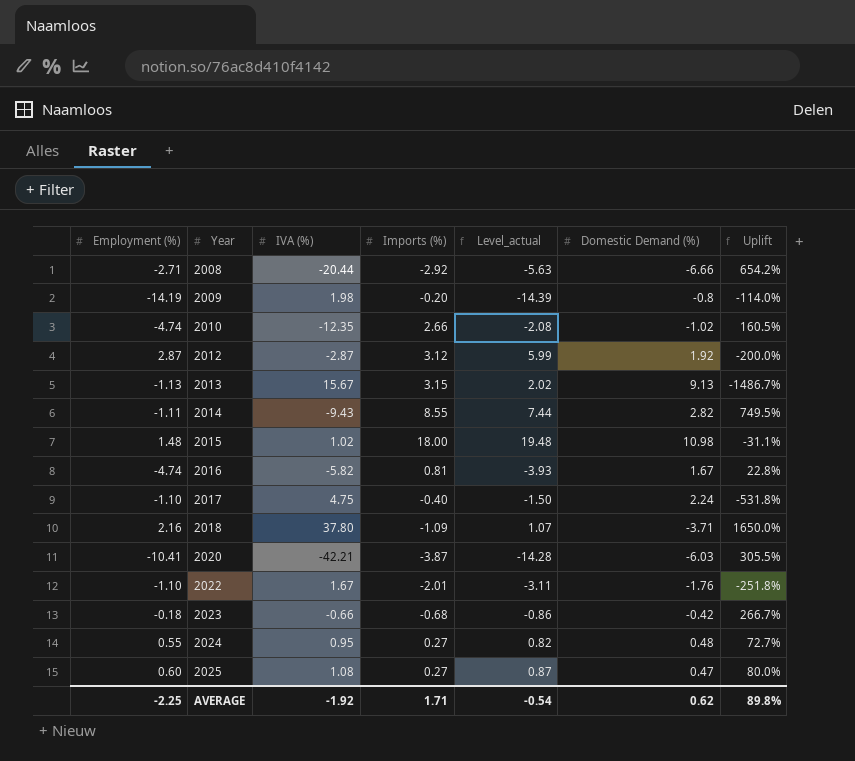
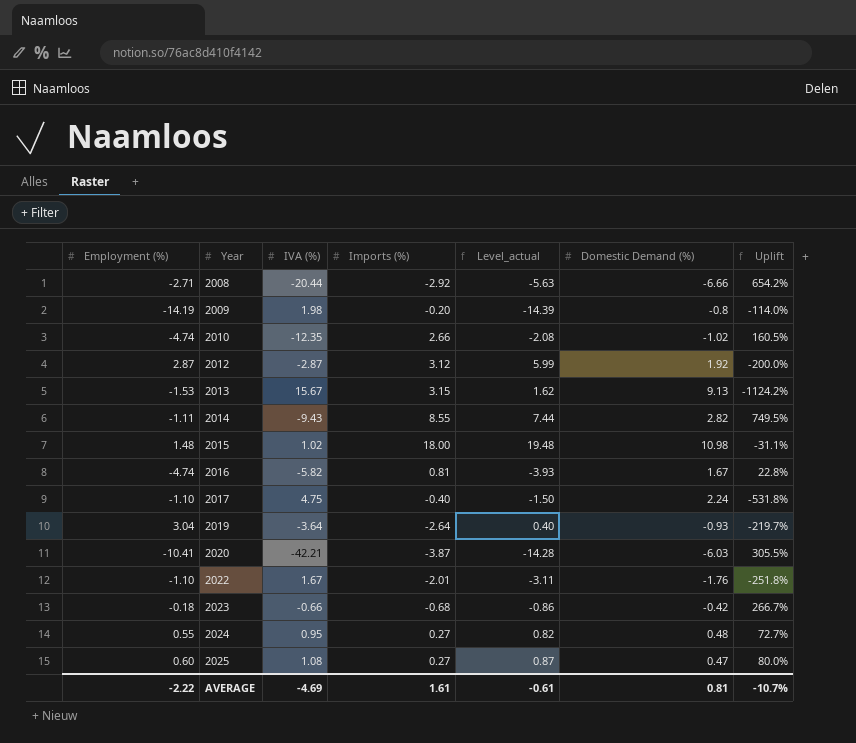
row 2018: 2.16 | 37.80 | -1.09 | 1.07 | -3.71 | 1650.0% -> none
2013 | Employment (%): -1.13 -> -1.53
2013 | Level_actual: 2.02 -> 1.62
2013 | Uplift: -1486.7% -> -1124.2%
row 2019: none -> 3.04 | -3.64 | -2.64 | 0.40 | -0.93 | -219.7%
AVERAGE | Employment (%): -2.25 -> -2.22
AVERAGE | IVA (%): -1.92 -> -4.69
AVERAGE | Imports (%): 1.71 -> 1.61
AVERAGE | Level_actual: -0.54 -> -0.61
AVERAGE | Domestic Demand (%): 0.62 -> 0.81
AVERAGE | Uplift: 89.8% -> -10.7%

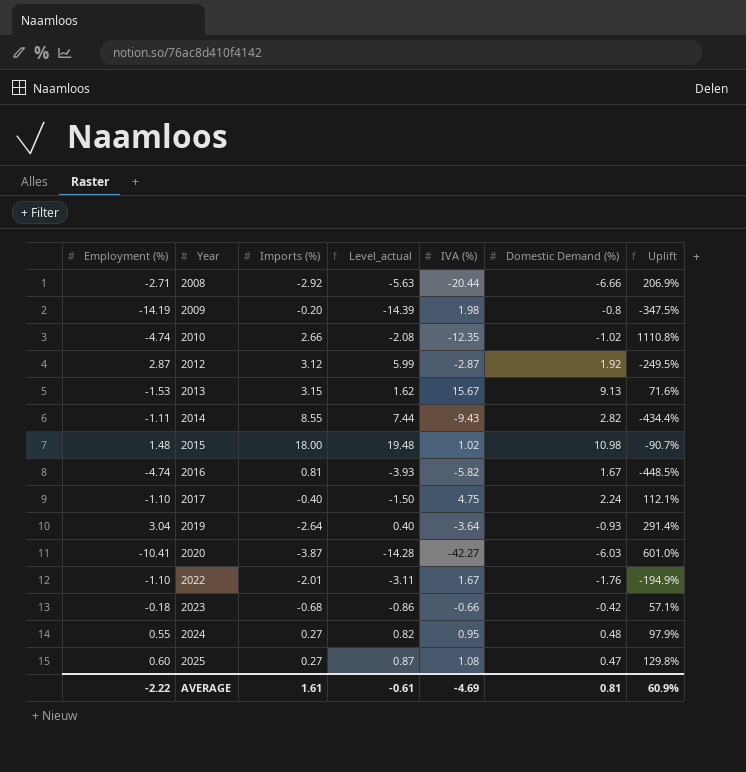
column IVA (%) | position: 3 -> 5
column Uplift | formula: ([IVA (%)] - [Employment (%)]) / [Employment (%)] -> ([IVA (%)] - [Domestic Demand (%)]) / [Domestic Demand (%)]
2020 | IVA (%): -42.21 -> -42.27
AVERAGE | Uplift: -10.7% -> 60.9%

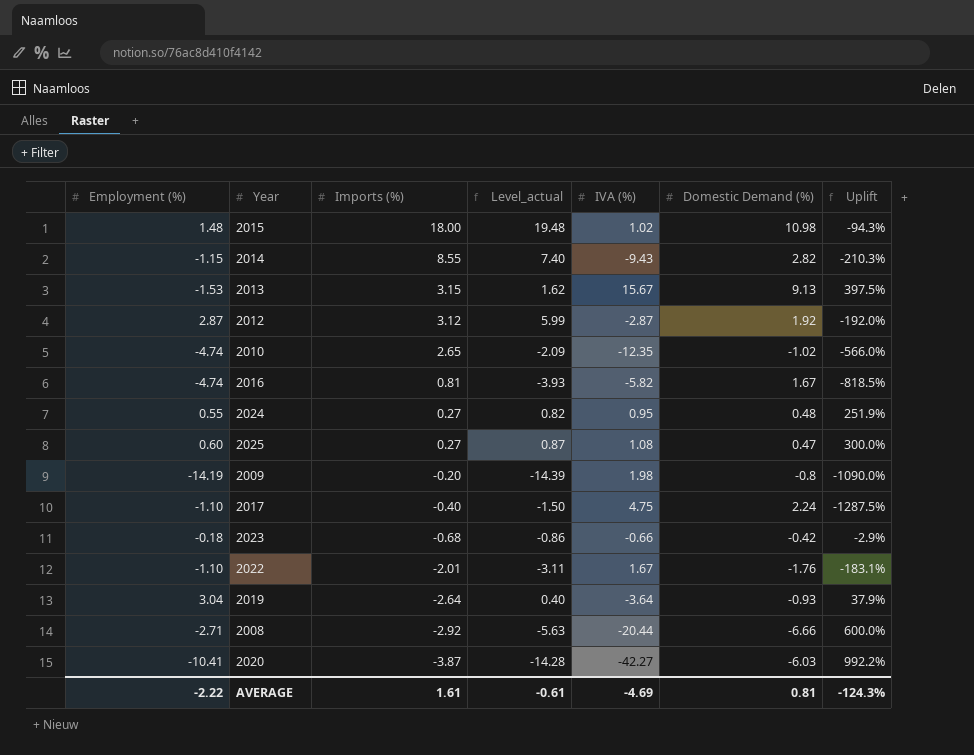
row order: Year ascending -> Imports (%) descending
column Uplift | formula: ([IVA (%)] - [Domestic Demand (%)]) / [Domestic Demand (%)] -> ([IVA (%)] - [Imports (%)]) / [Imports (%)]
2014 | Employment (%): -1.11 -> -1.15
2014 | Level_actual: 7.44 -> 7.40
2010 | Imports (%): 2.66 -> 2.65
2010 | Level_actual: -2.08 -> -2.09
AVERAGE | Uplift: 60.9% -> -124.3%

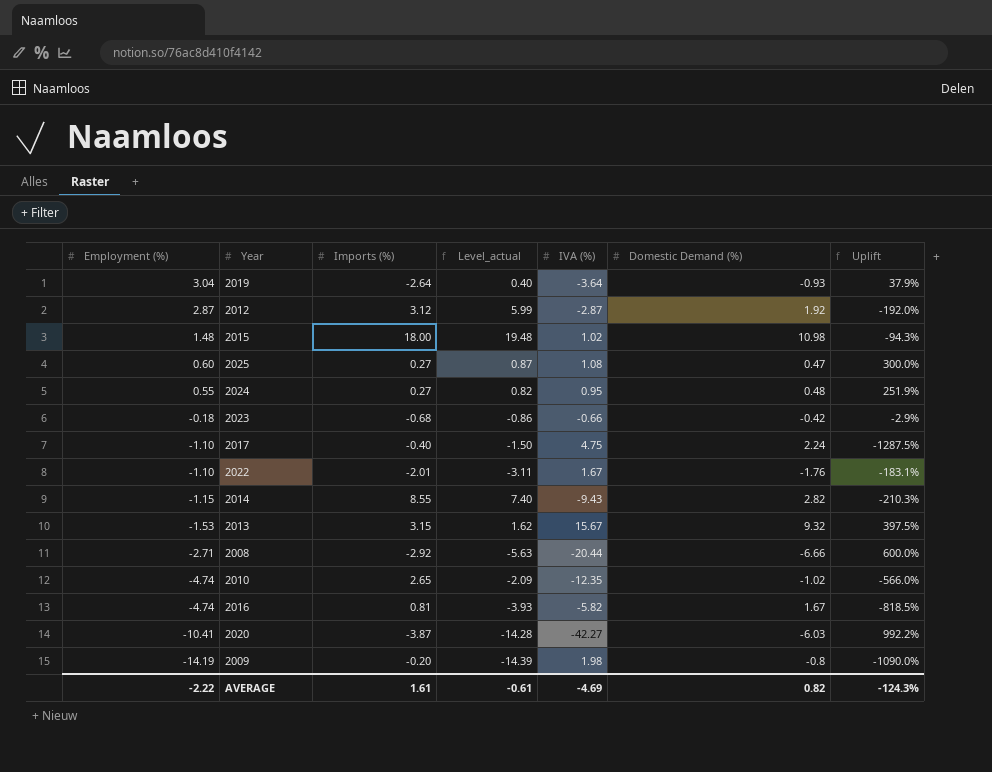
row order: Imports (%) descending -> Employment (%) descending
2013 | Domestic Demand (%): 9.13 -> 9.32
AVERAGE | Domestic Demand (%): 0.81 -> 0.82

